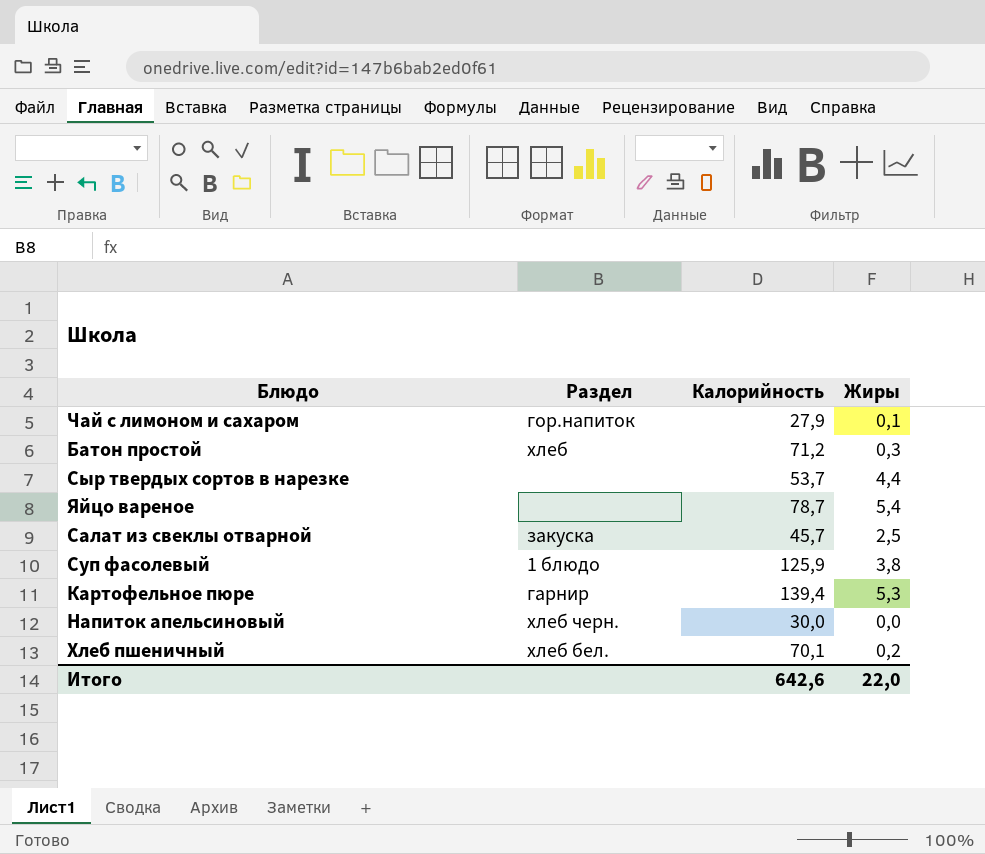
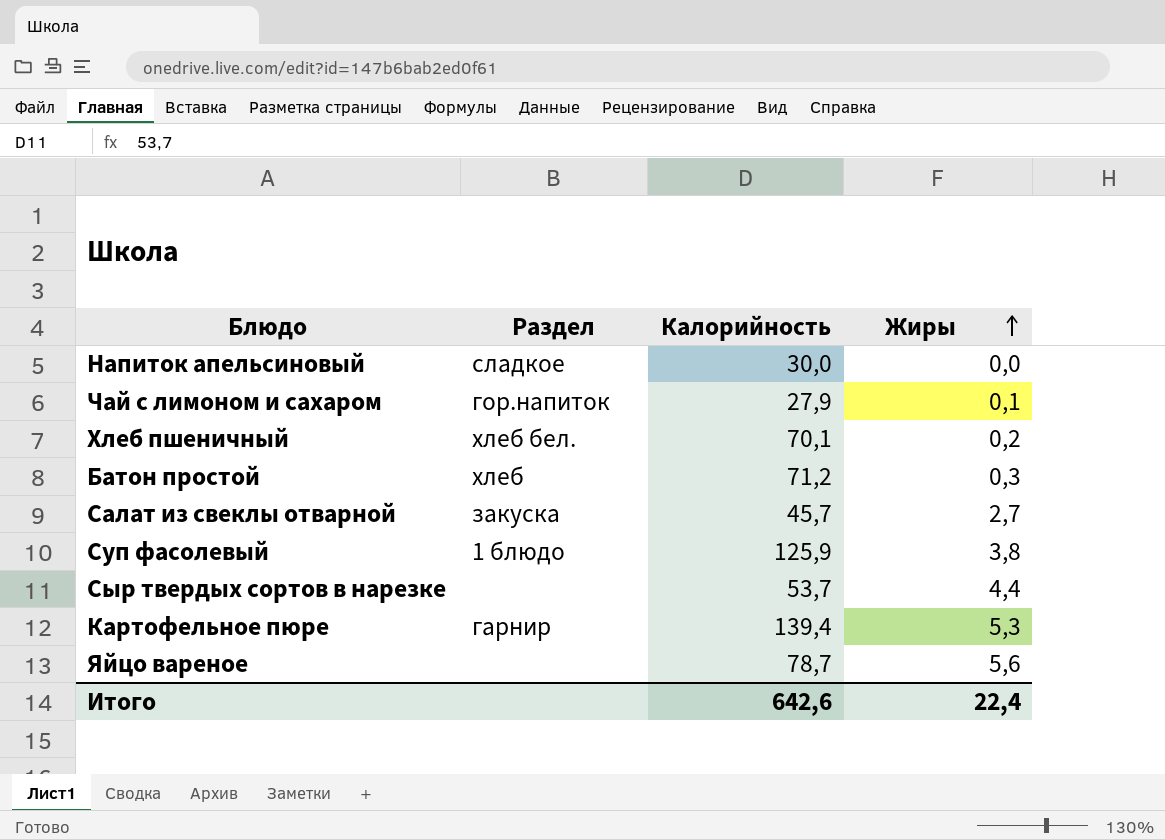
row order: none -> Жиры ascending
Напиток апельсиновый | Раздел: хлеб черн. -> сладкое
Салат из свеклы отварной | Жиры: 2,5 -> 2,7
Яйцо вареное | Жиры: 5,4 -> 5,6
Итого | Жиры: 22,0 -> 22,4

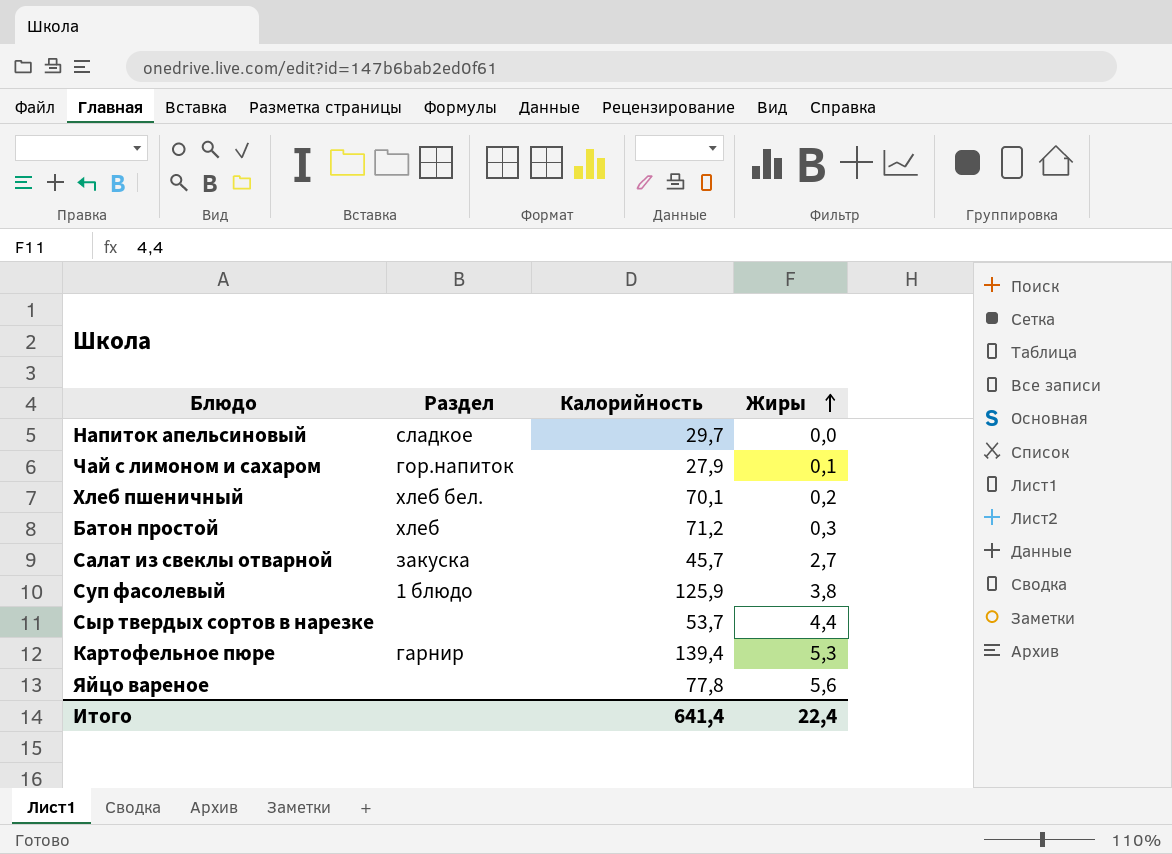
Напиток апельсиновый | Калорийность: 30,0 -> 29,7
Яйцо вареное | Калорийность: 78,7 -> 77,8
Итого | Калорийность: 642,6 -> 641,4

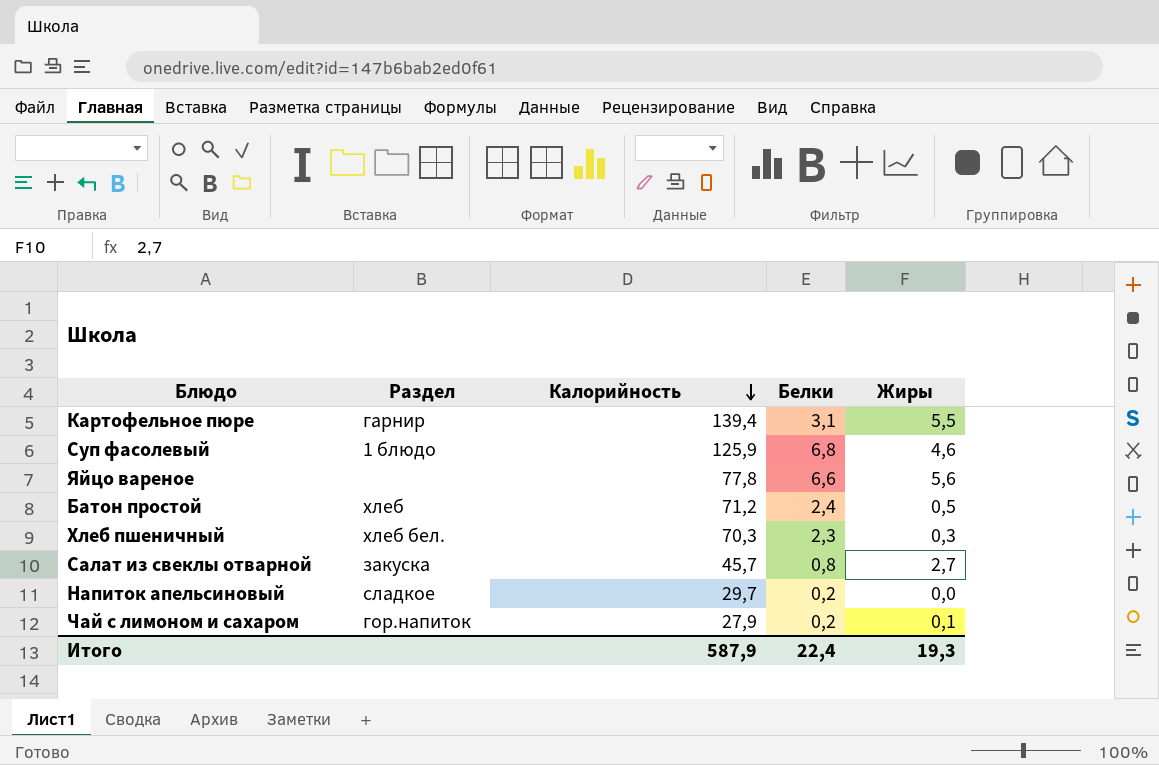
row order: Жиры ascending -> Калорийность descending
column Белки | position: none -> 4
row Сыр твердых сортов в нарезке: none | 53,7 | 4,4 -> none
Картофельное пюре | Жиры: 5,3 -> 5,5
Суп фасолевый | Жиры: 3,8 -> 4,6
Батон простой | Жиры: 0,3 -> 0,5
Хлеб пшеничный | Калорийность: 70,1 -> 70,3
Хлеб пшеничный | Жиры: 0,2 -> 0,3
Итого | Калорийность: 641,4 -> 587,9
Итого | Жиры: 22,4 -> 19,3

